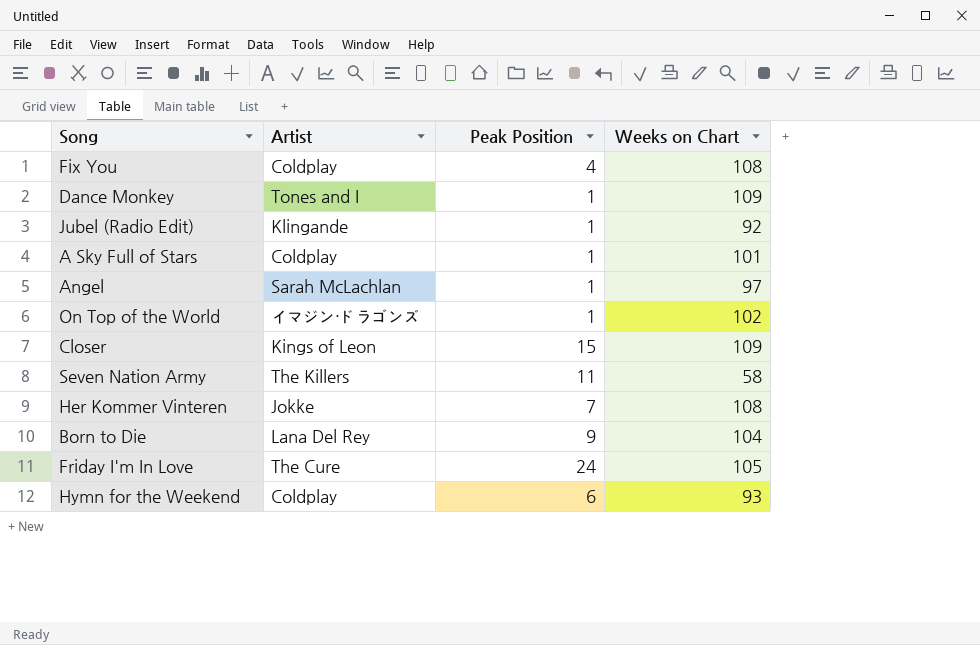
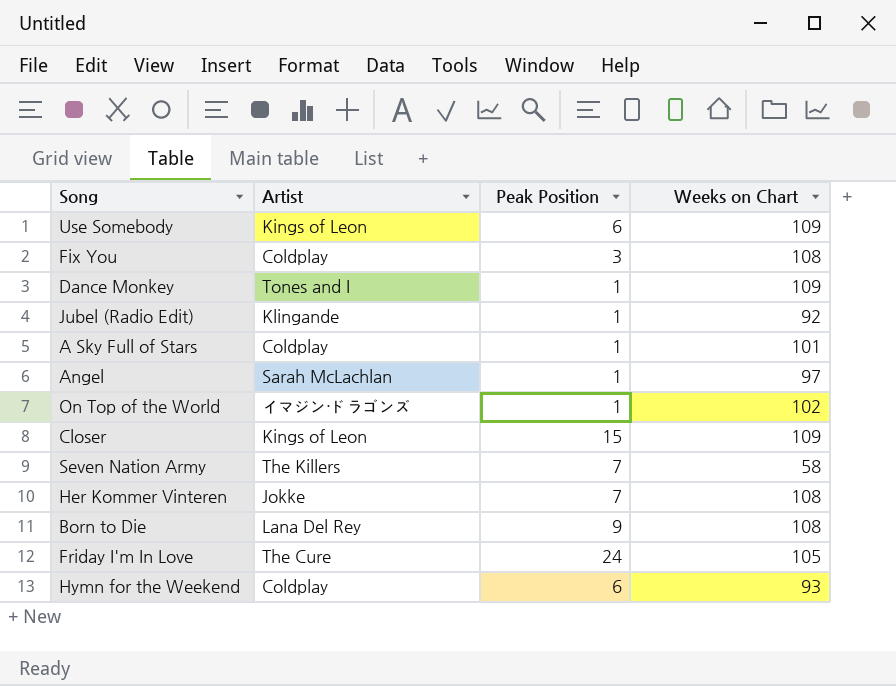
row Use Somebody: none -> Kings of Leon | 6 | 109
Fix You | Peak Position: 4 -> 3
Seven Nation Army | Peak Position: 11 -> 7
Born to Die | Weeks on Chart: 104 -> 108

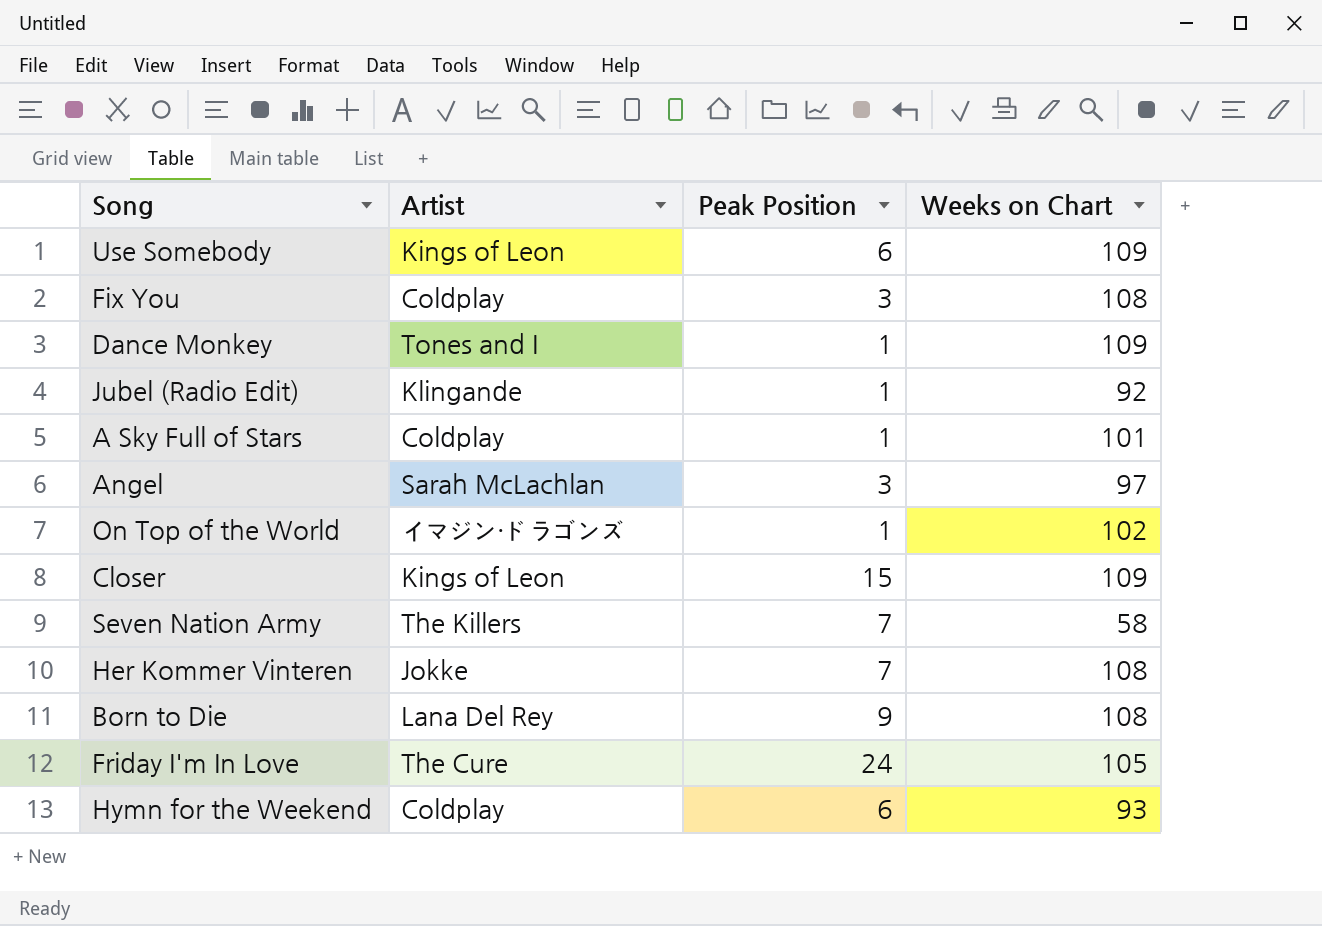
Angel | Peak Position: 1 -> 3

